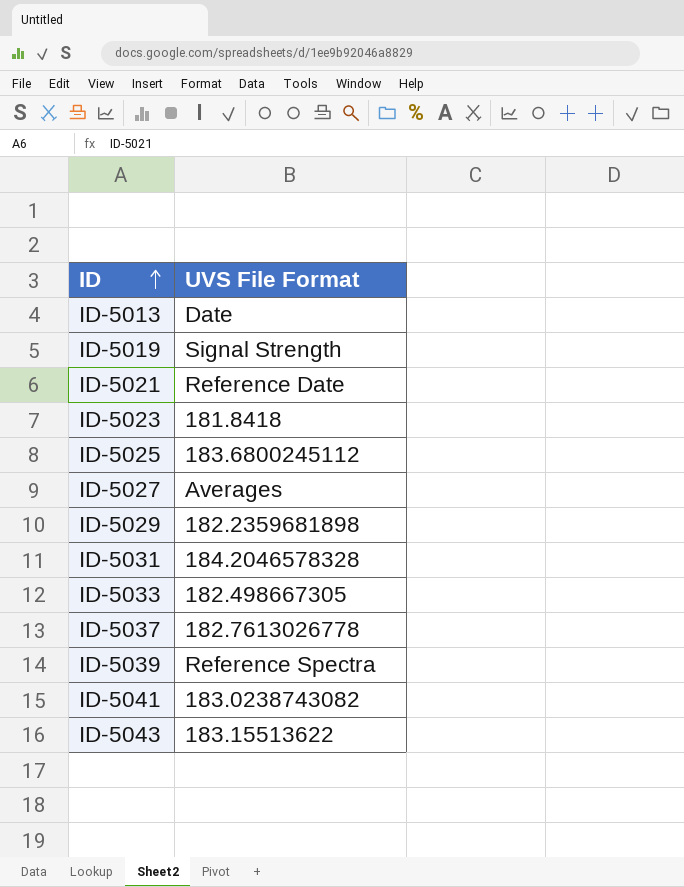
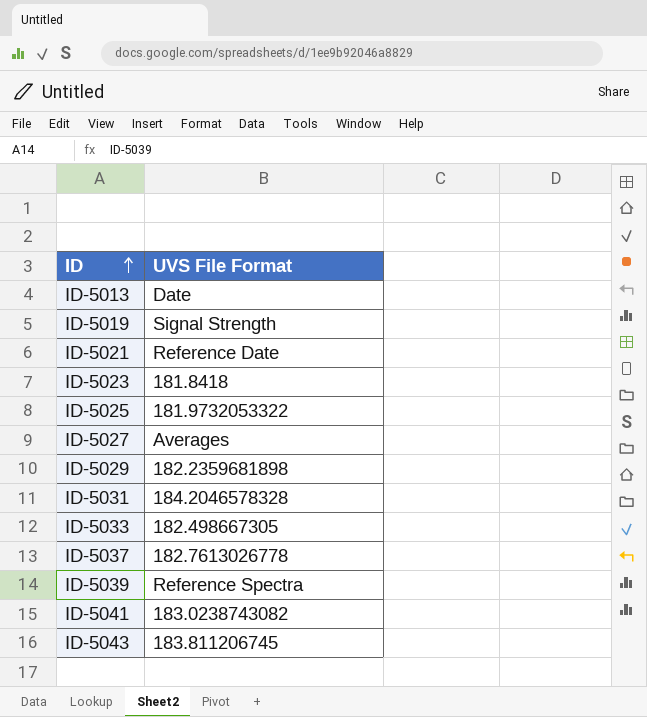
ID-5025 | UVS File Format: 183.6800245112 -> 181.9732053322
ID-5043 | UVS File Format: 183.15513622 -> 183.811206745

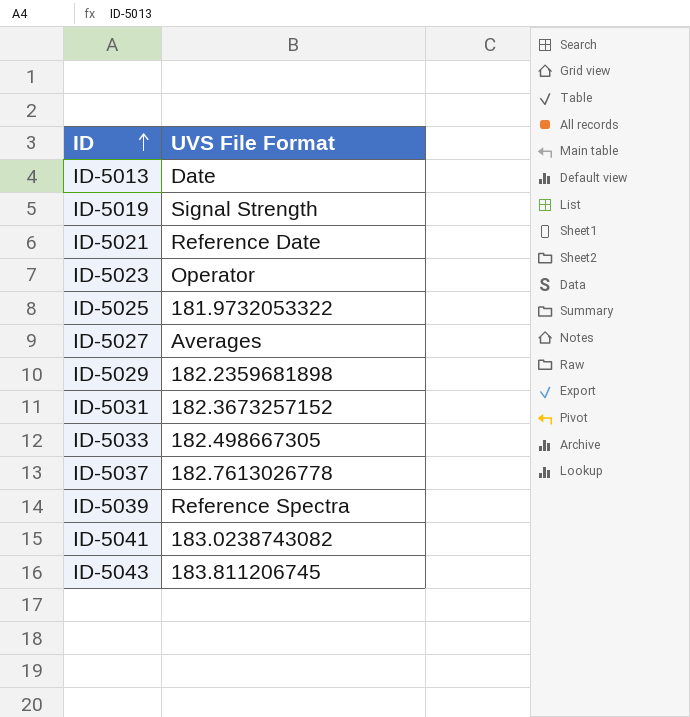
ID-5023 | UVS File Format: 181.8418 -> Operator
ID-5031 | UVS File Format: 184.2046578328 -> 182.3673257152

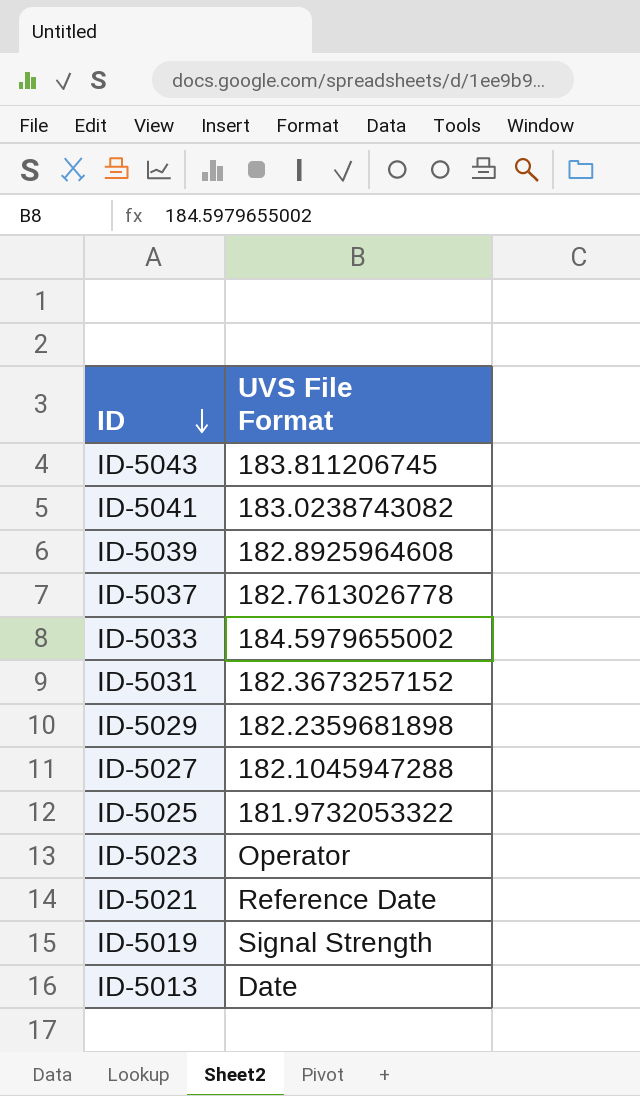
row order: ID ascending -> ID descending
ID-5039 | UVS File Format: Reference Spectra -> 182.8925964608
ID-5033 | UVS File Format: 182.498667305 -> 184.5979655002
ID-5027 | UVS File Format: Averages -> 182.1045947288

